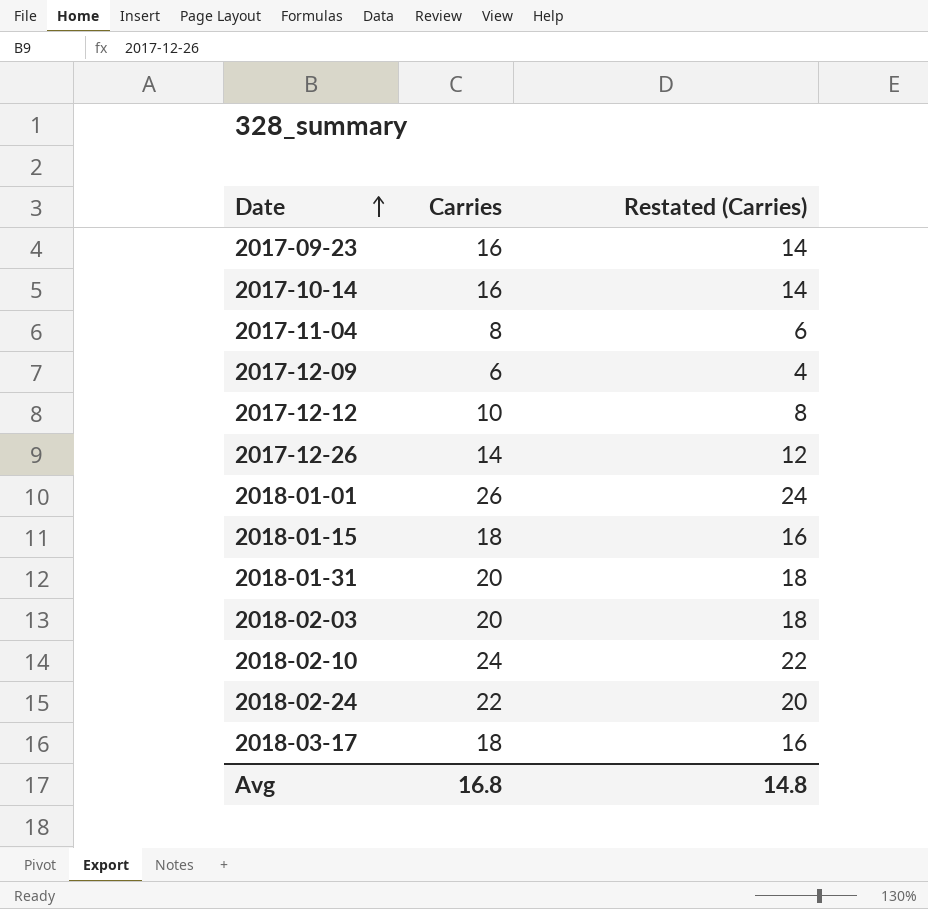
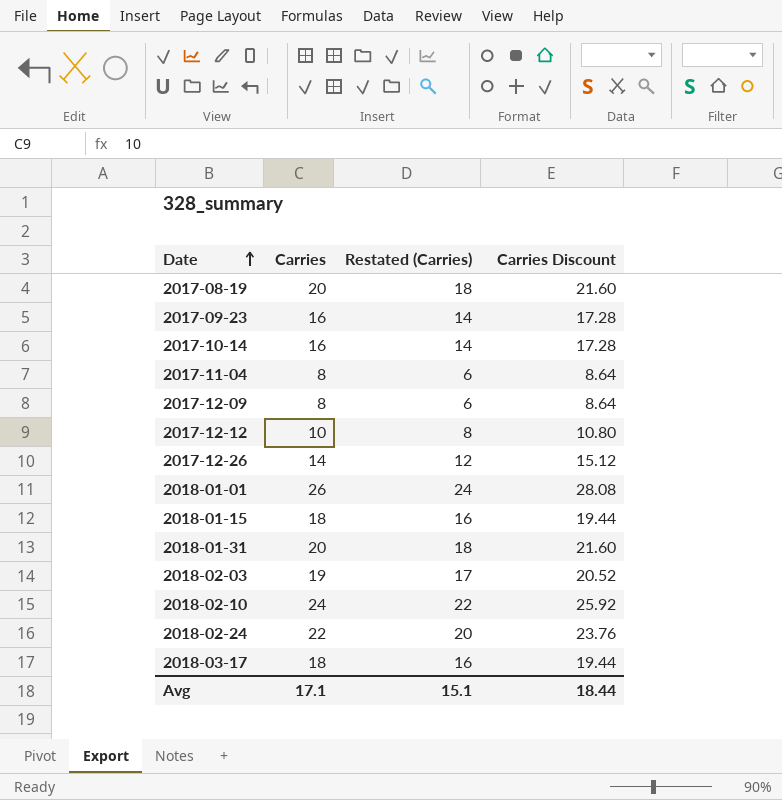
column Carries Discount | formula: none -> [Carries] * 1.08
row 2017-08-19: none -> 20 | 18 | 21.60
2017-12-09 | Carries: 6 -> 8
2017-12-09 | Restated (Carries): 4 -> 6
2018-02-03 | Carries: 20 -> 19
2018-02-03 | Restated (Carries): 18 -> 17
Avg | Carries: 16.8 -> 17.1
Avg | Restated (Carries): 14.8 -> 15.1

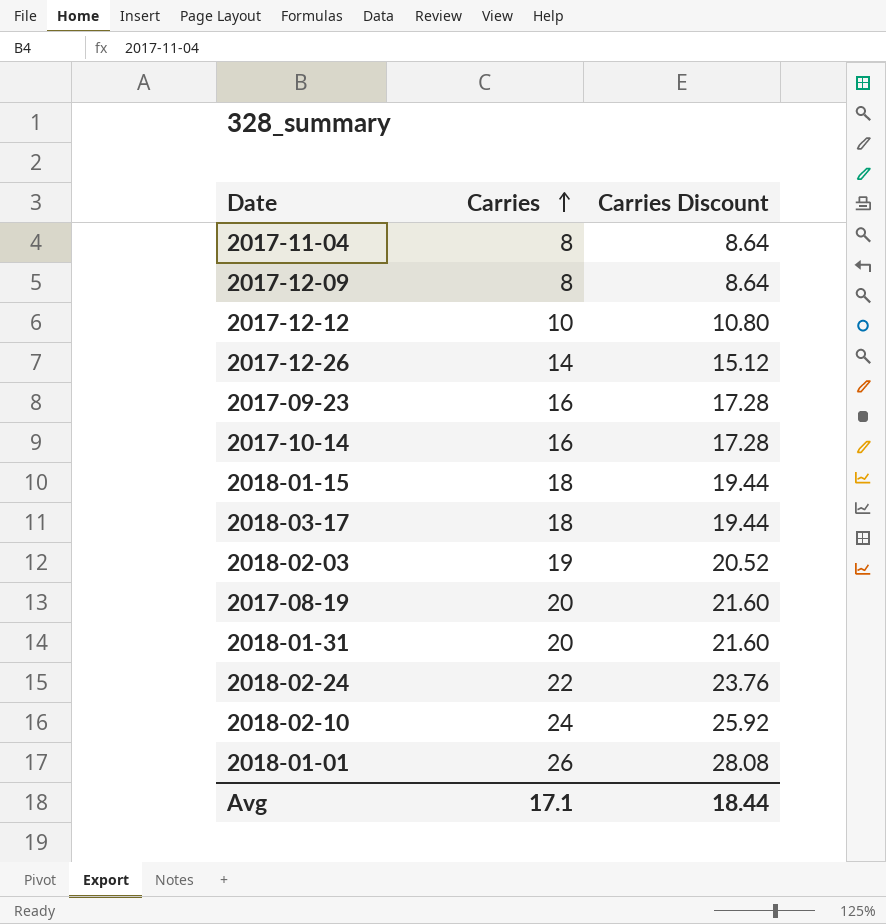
row order: Date ascending -> Carries ascending
column Restated (Carries) | formula: [Carries] - 2 -> none

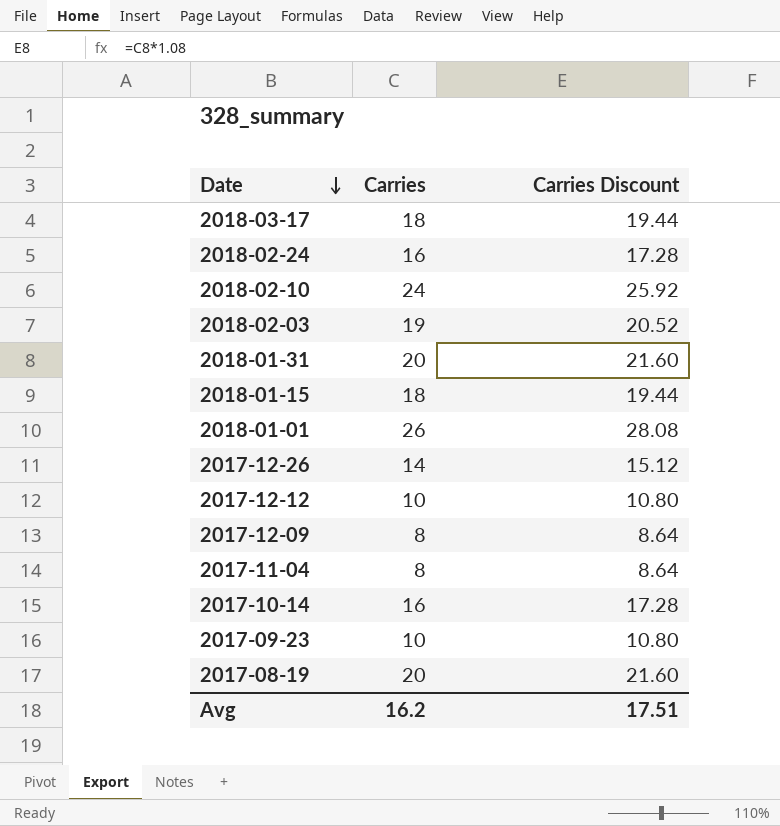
row order: Carries ascending -> Date descending
2018-02-24 | Carries: 22 -> 16
2018-02-24 | Carries Discount: 23.76 -> 17.28
2017-09-23 | Carries: 16 -> 10
2017-09-23 | Carries Discount: 17.28 -> 10.80
Avg | Carries: 17.1 -> 16.2
Avg | Carries Discount: 18.44 -> 17.51

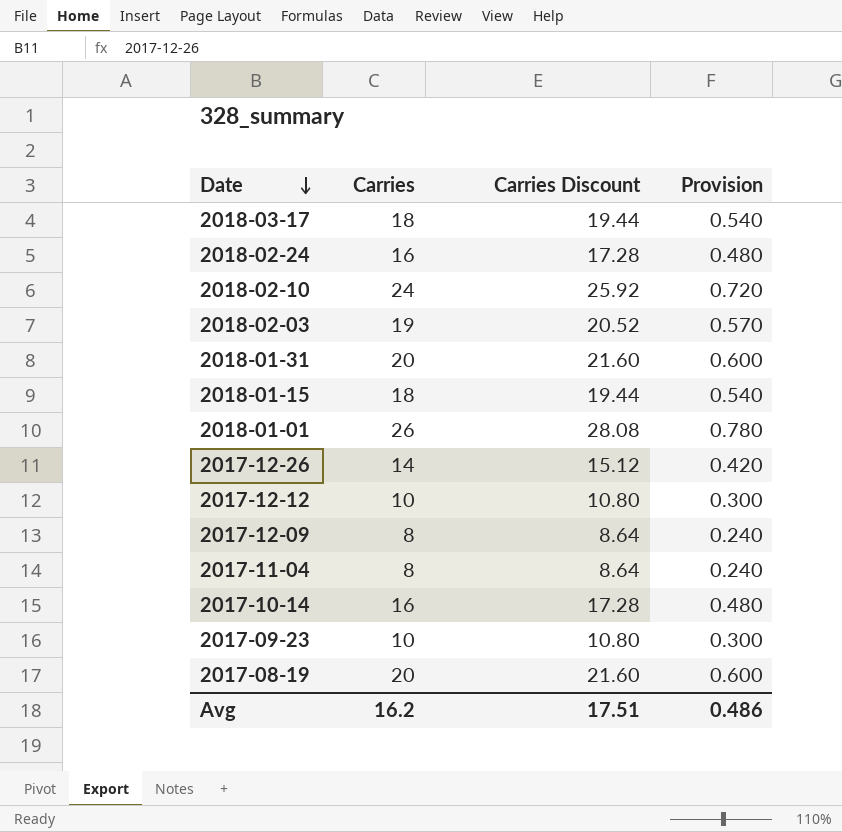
column Provision | formula: none -> [Carries] * 0.03

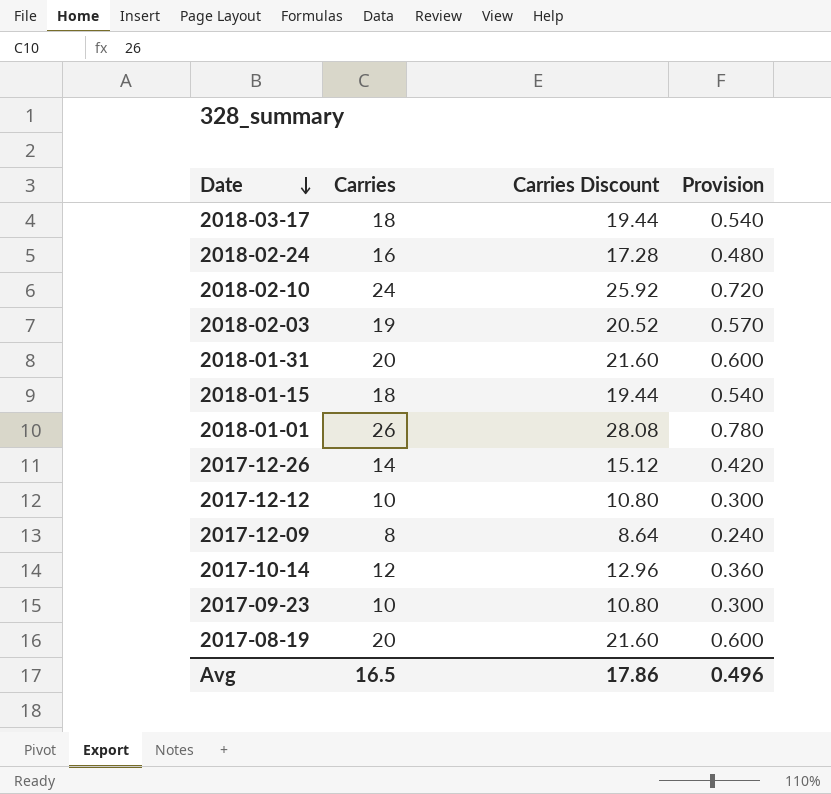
row 2017-11-04: 8 | 8.64 | 0.240 -> none
2017-10-14 | Carries: 16 -> 12
2017-10-14 | Carries Discount: 17.28 -> 12.96
2017-10-14 | Provision: 0.480 -> 0.360
Avg | Carries: 16.2 -> 16.5
Avg | Carries Discount: 17.51 -> 17.86
Avg | Provision: 0.486 -> 0.496

